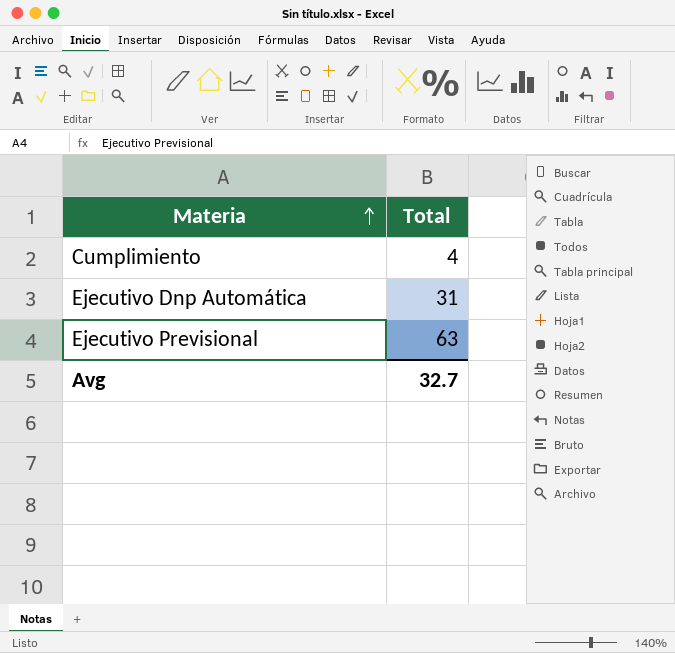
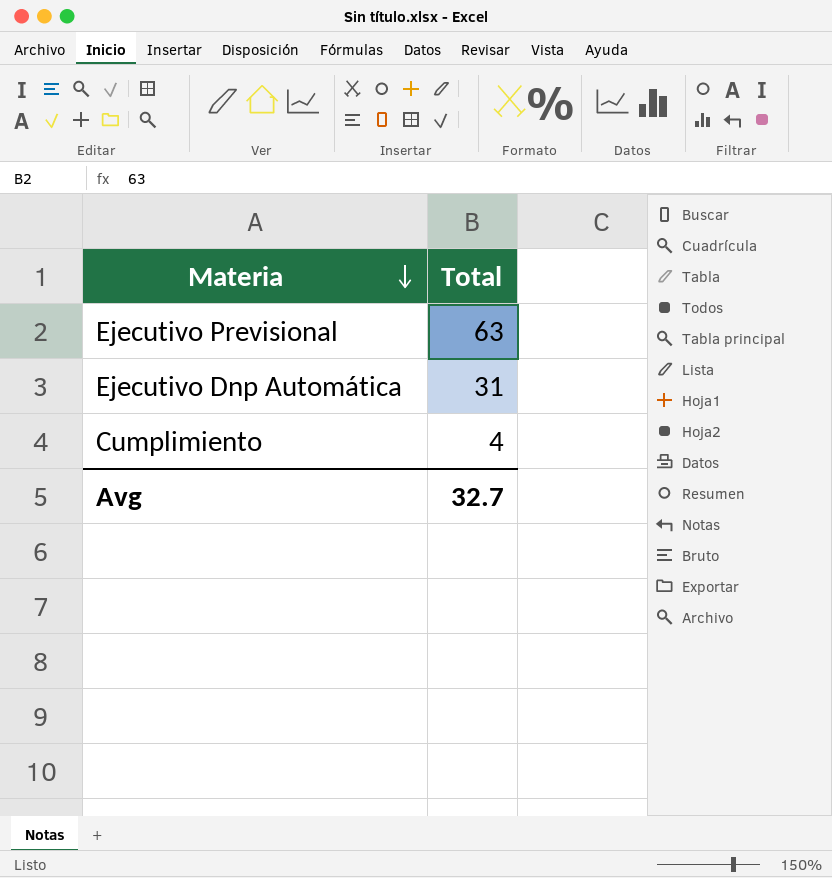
row order: Materia ascending -> Materia descending

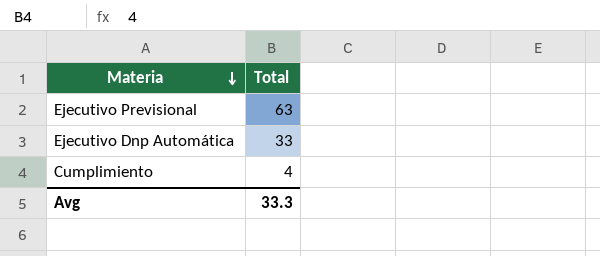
Ejecutivo Dnp Automática | Total: 31 -> 33
Avg | Total: 32.7 -> 33.3

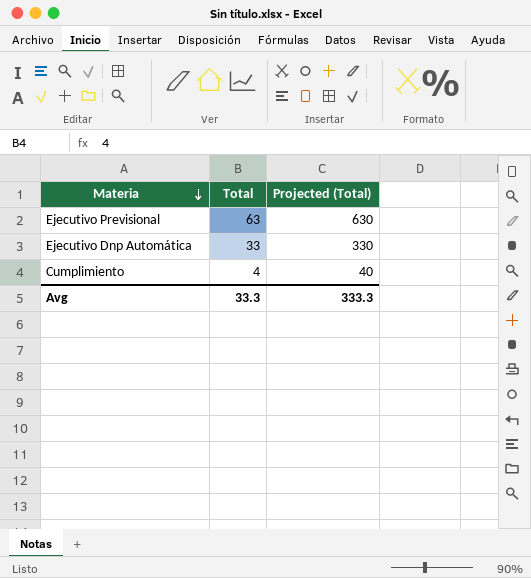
column Projected (Total) | formula: none -> [Total] * 10

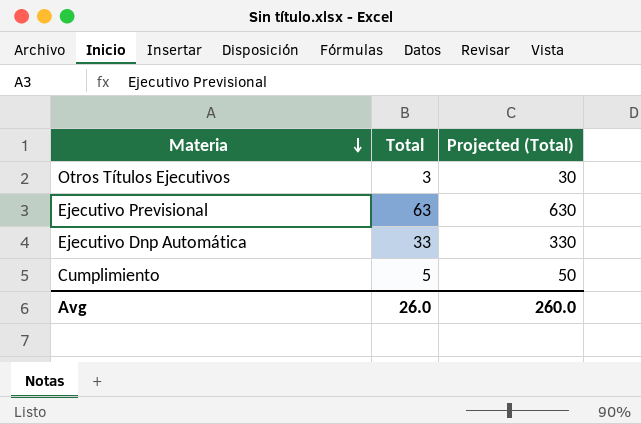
row Otros Títulos Ejecutivos: none -> 3 | 30
Cumplimiento | Total: 4 -> 5
Cumplimiento | Projected (Total): 40 -> 50
Avg | Total: 33.3 -> 26.0
Avg | Projected (Total): 333.3 -> 260.0

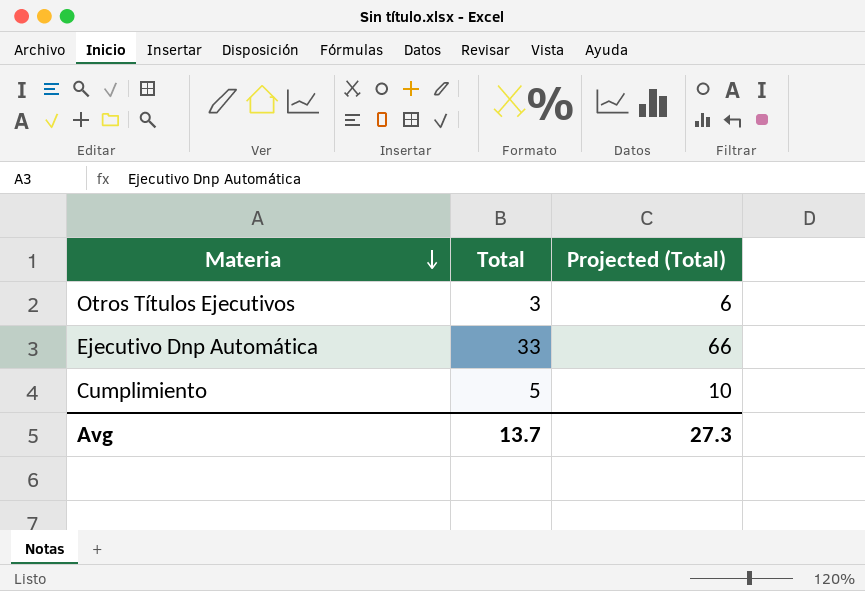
column Projected (Total) | formula: [Total] * 10 -> [Total] * 2
row Ejecutivo Previsional: 63 | 630 -> none
Avg | Total: 26.0 -> 13.7
Avg | Projected (Total): 260.0 -> 27.3

